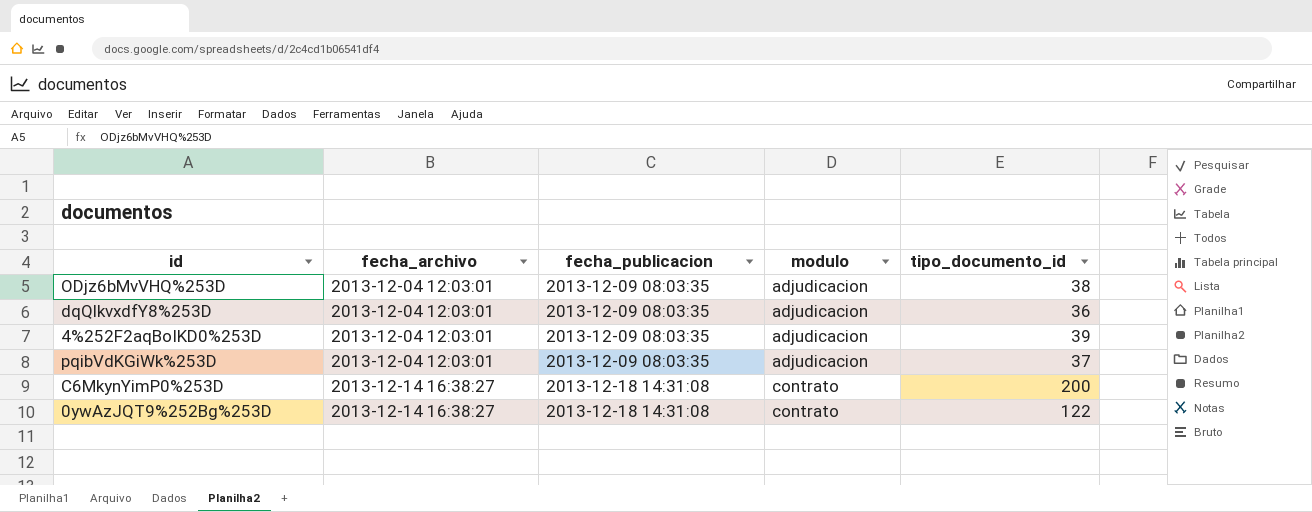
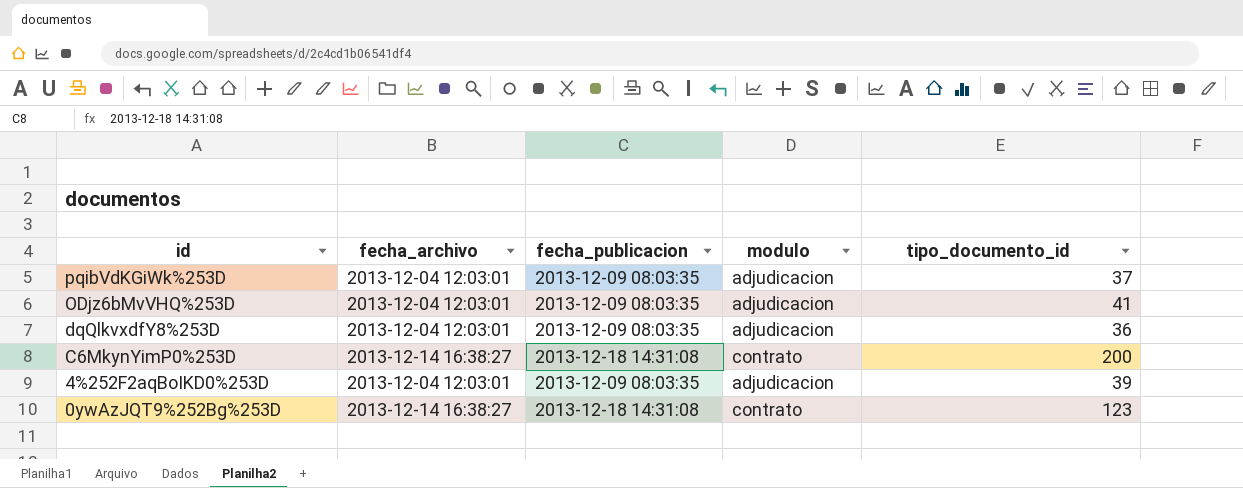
row order: fecha_archivo ascending -> id descending
ODjz6bMvVHQ%253D | tipo_documento_id: 38 -> 41
0ywAzJQT9%252Bg%253D | tipo_documento_id: 122 -> 123

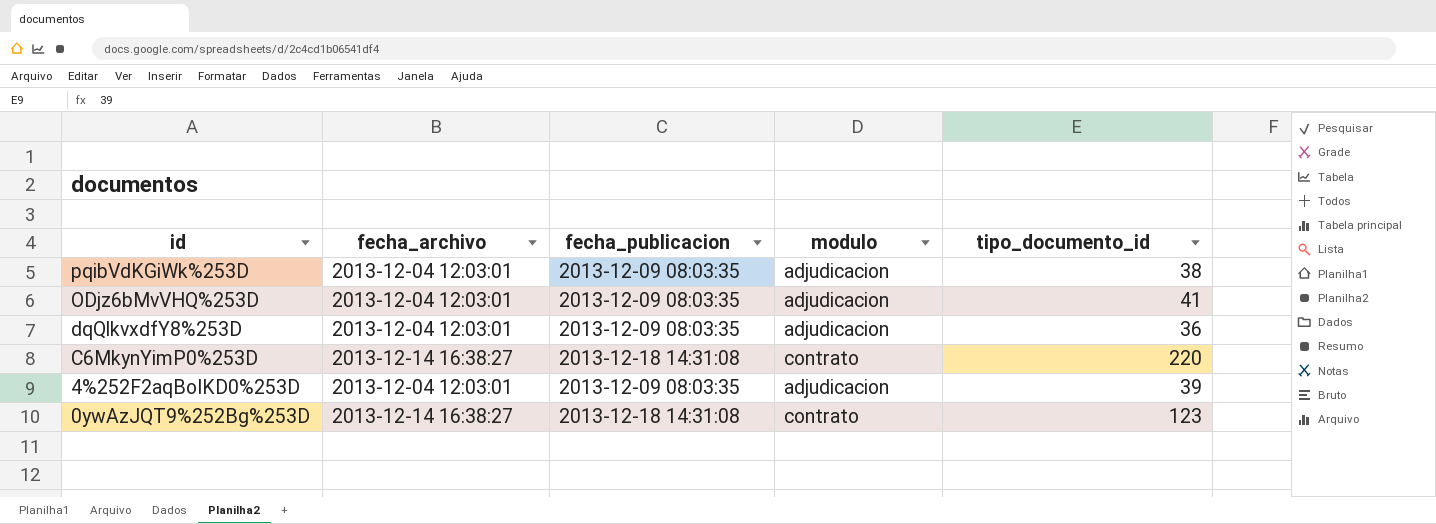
pqibVdKGiWk%253D | tipo_documento_id: 37 -> 38
C6MkynYimP0%253D | tipo_documento_id: 200 -> 220

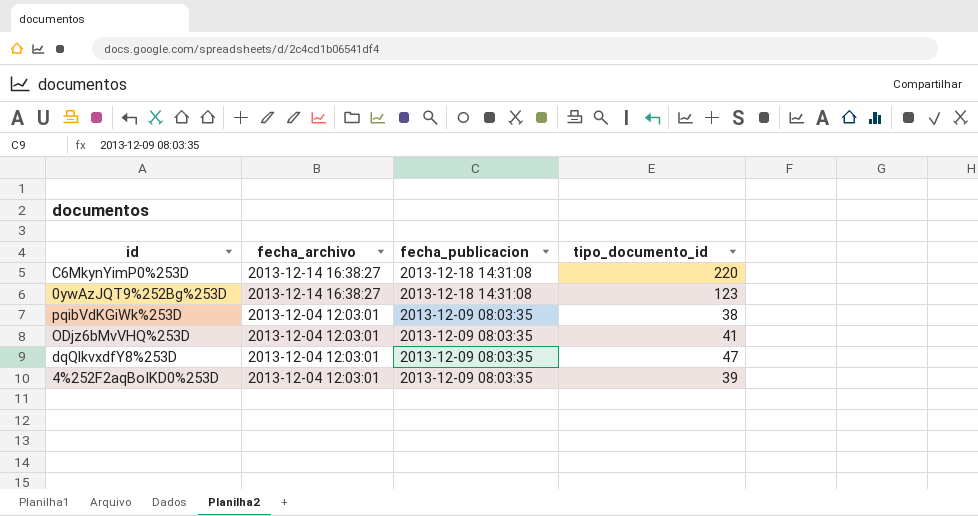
row order: id descending -> fecha_archivo descending
column modulo | position: 4 -> none
dqQlkvxdfY8%253D | tipo_documento_id: 36 -> 47

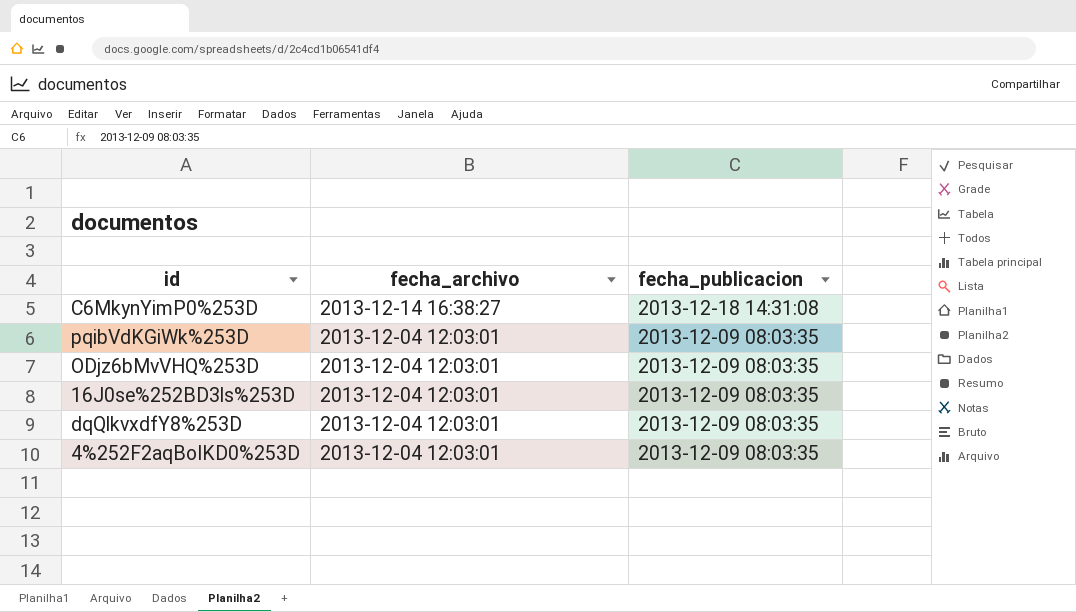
column tipo_documento_id | position: 4 -> none
row 0ywAzJQT9%252Bg%253D: 2013-12-14 16:38:27 | 2013-12-18 14:31:08 | 123 -> none
row 16J0se%252BD3ls%253D: none -> 2013-12-04 12:03:01 | 2013-12-09 08:03:35

